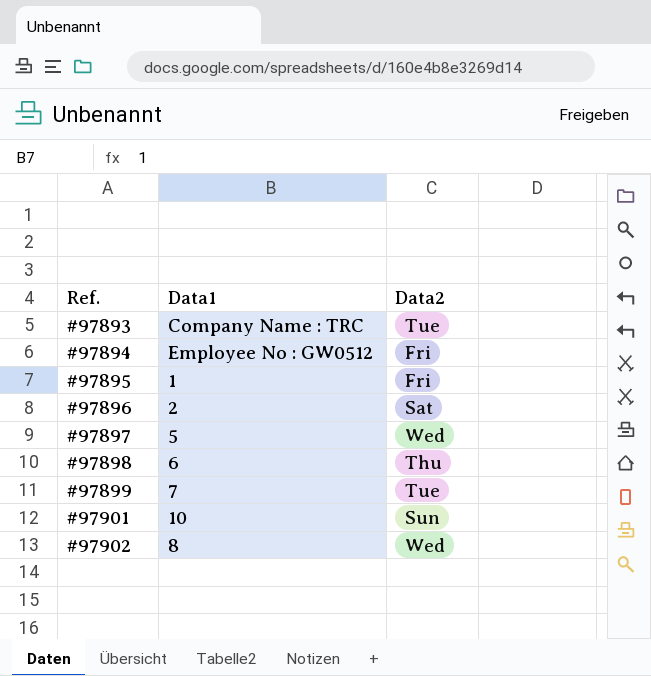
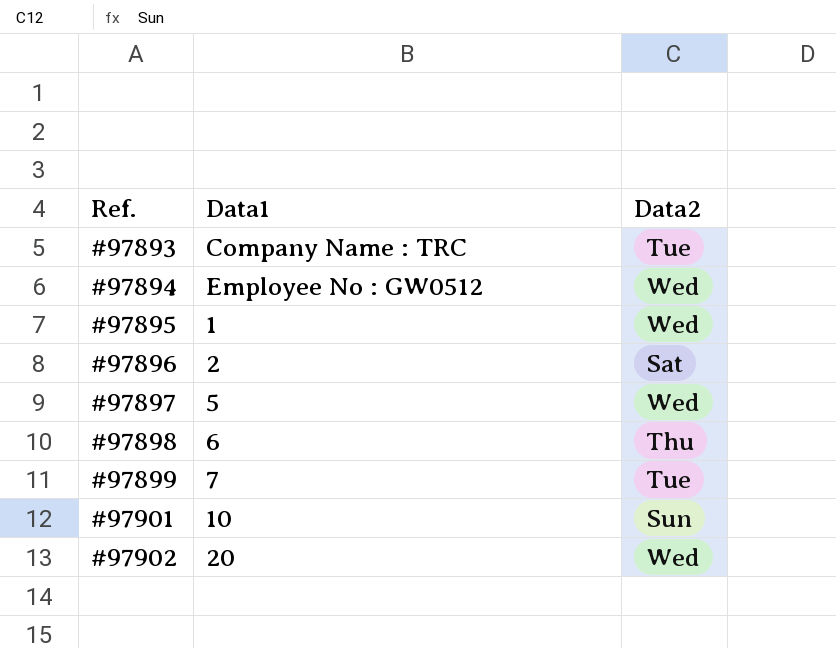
#97894 | Data2: Fri -> Wed
#97895 | Data2: Fri -> Wed
#97902 | Data1: 8 -> 20

